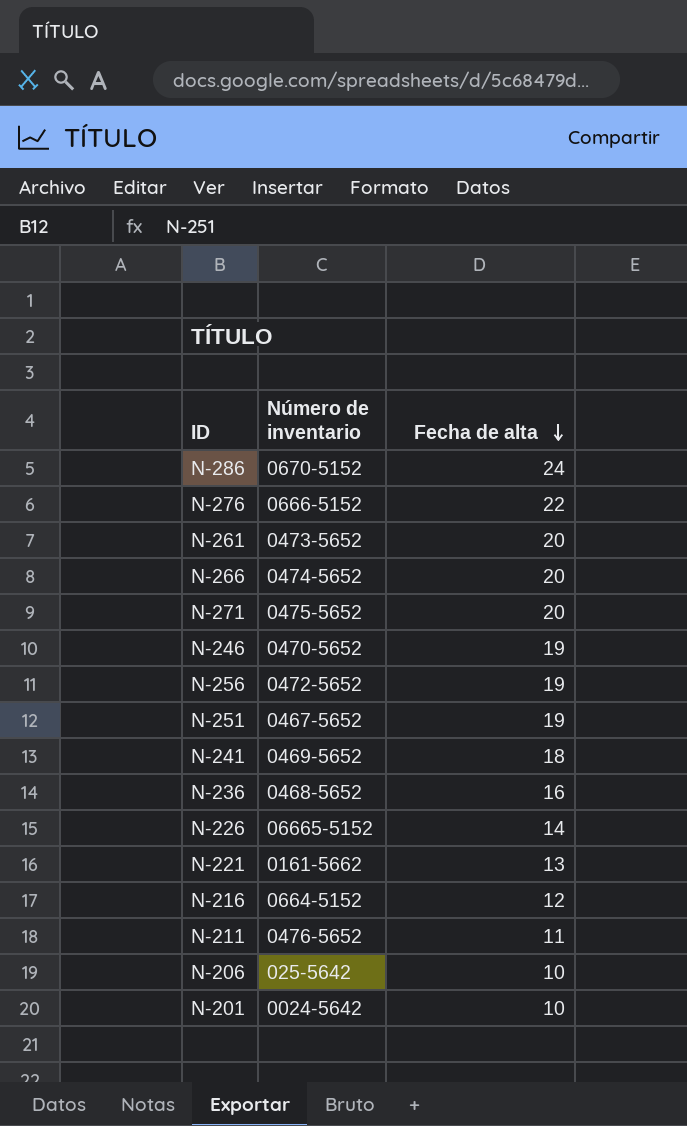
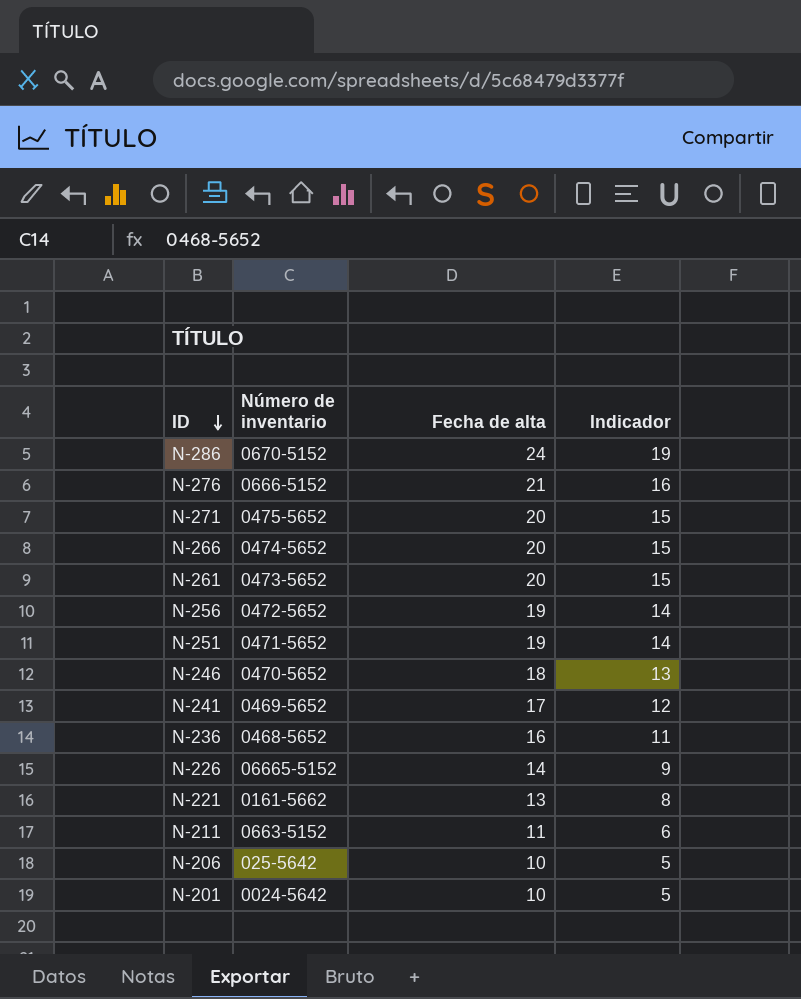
row order: Fecha de alta descending -> ID descending
column Indicador | formula: none -> [Fecha de alta] - 5
row N-216: 0664-5152 | 12 -> none
N-276 | Fecha de alta: 22 -> 21
N-251 | Número de inventario: 0467-5652 -> 0471-5652
N-246 | Fecha de alta: 19 -> 18
N-241 | Fecha de alta: 18 -> 17
N-211 | Número de inventario: 0476-5652 -> 0663-5152

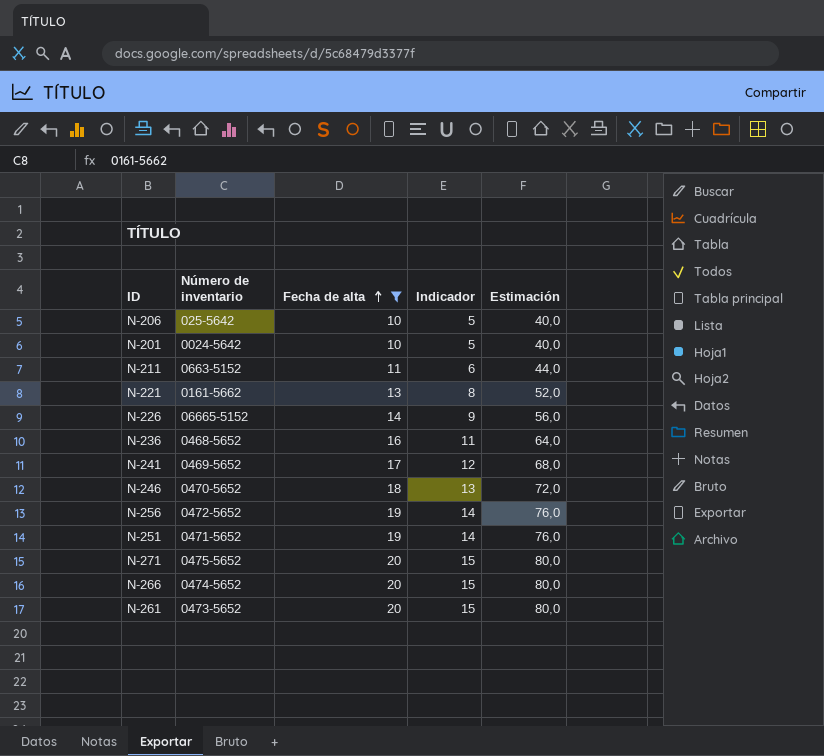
filter: none -> Fecha de alta <= 20
row order: ID descending -> Fecha de alta ascending
column Estimación | formula: none -> [Fecha de alta] * 4

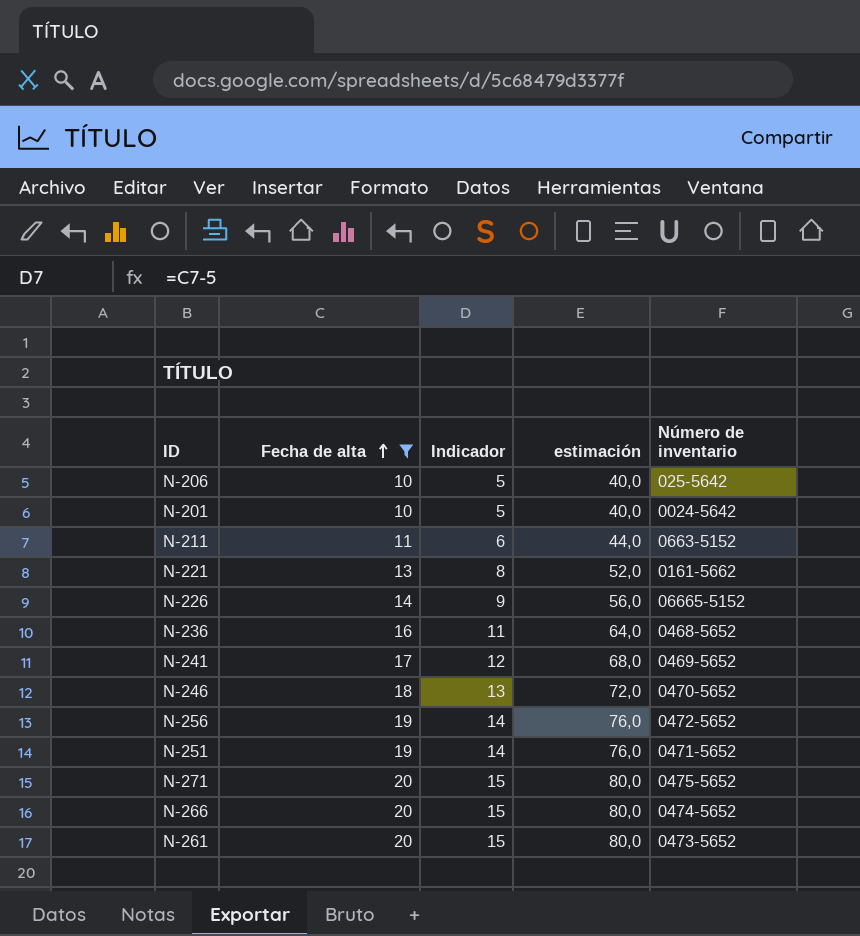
column name: Estimación -> estimación
column Número de inventario | position: 2 -> 5

